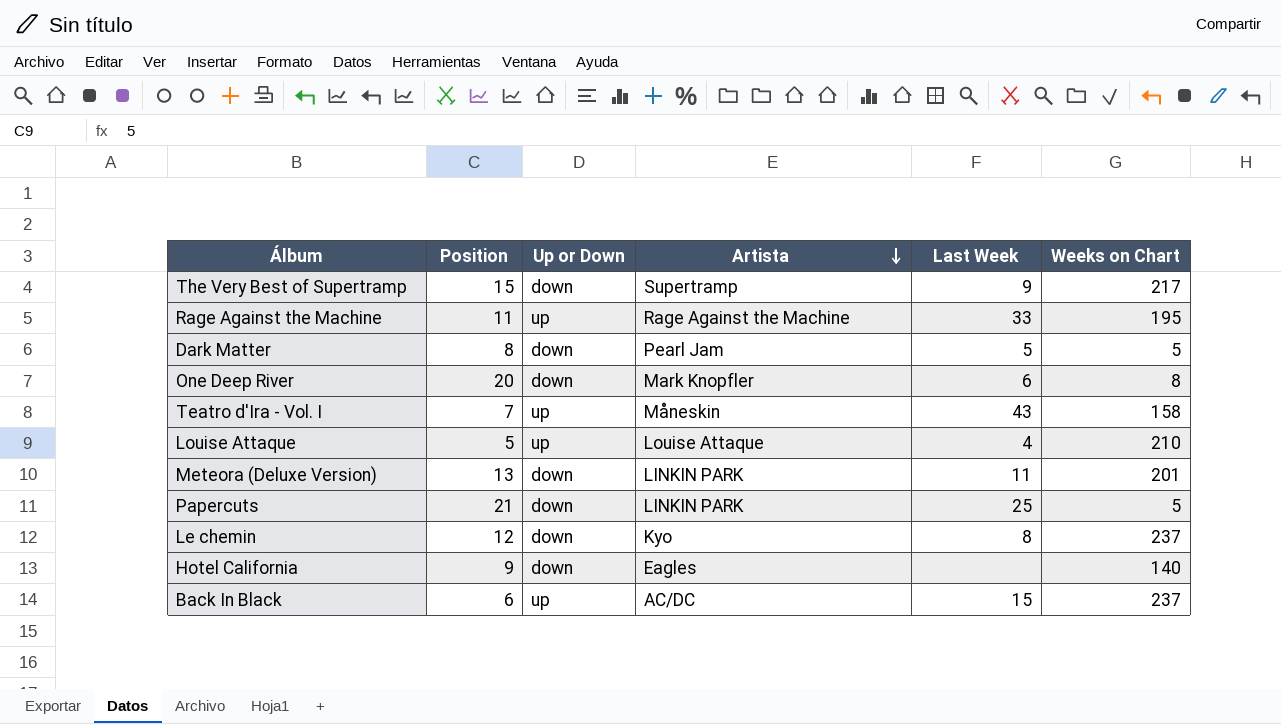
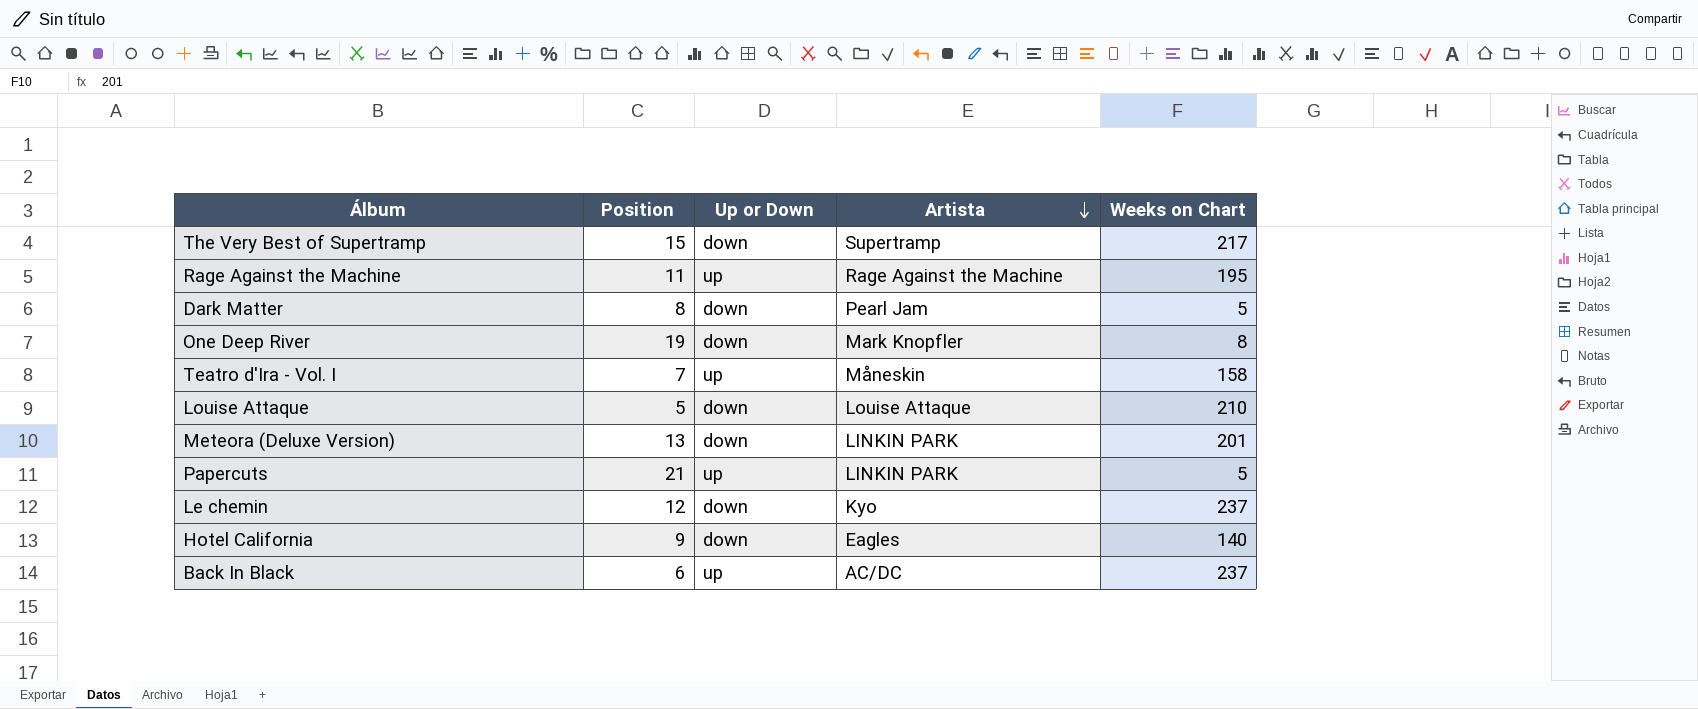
column Last Week | position: 5 -> none
One Deep River | Position: 20 -> 19
Louise Attaque | Up or Down: up -> down
Papercuts | Up or Down: down -> up

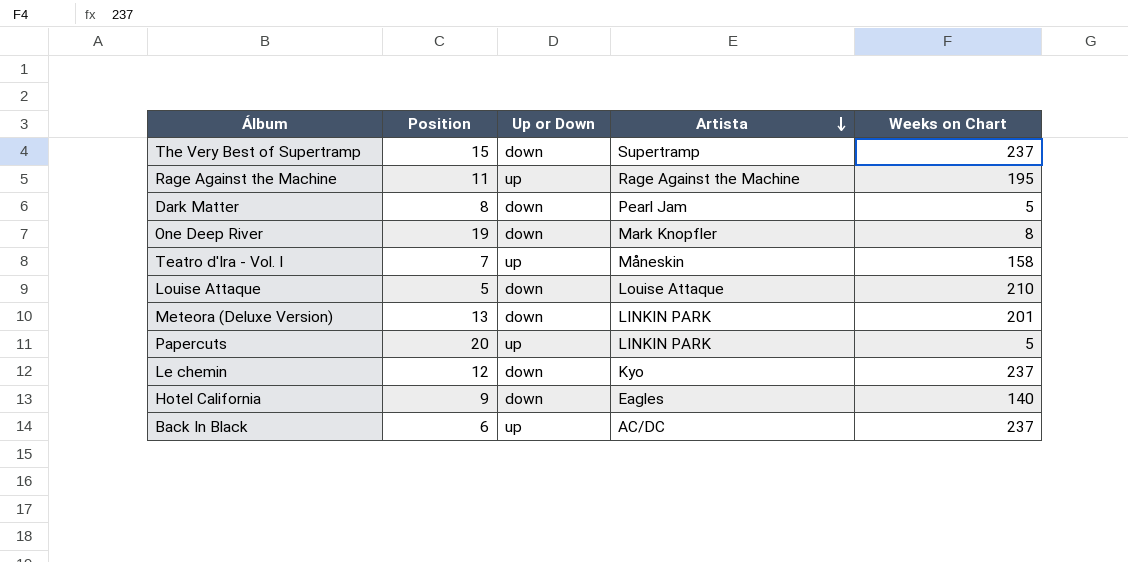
The Very Best of Supertramp | Weeks on Chart: 217 -> 237
Papercuts | Position: 21 -> 20

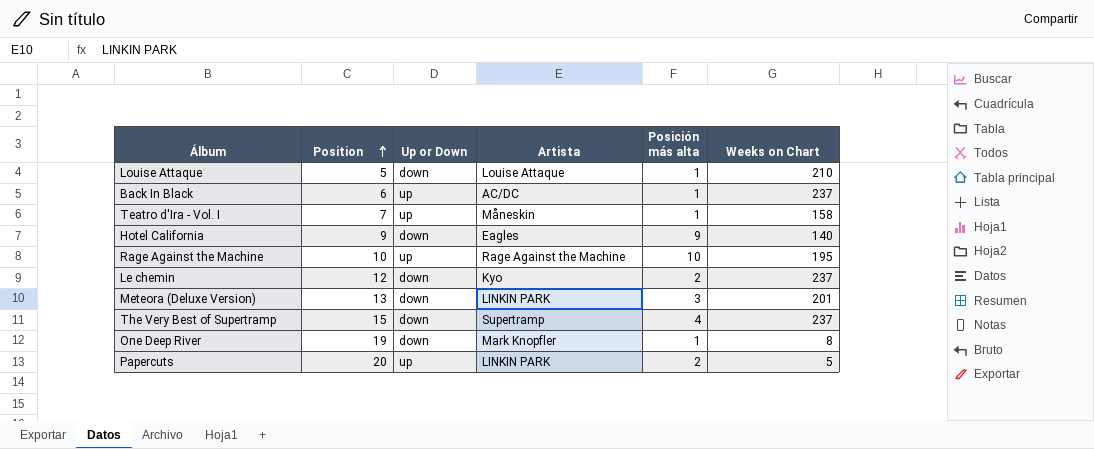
row order: Artista descending -> Position ascending
column Posición más alta | position: none -> 5
row Dark Matter: 8 | down | Pearl Jam | 5 -> none
Rage Against the Machine | Position: 11 -> 10

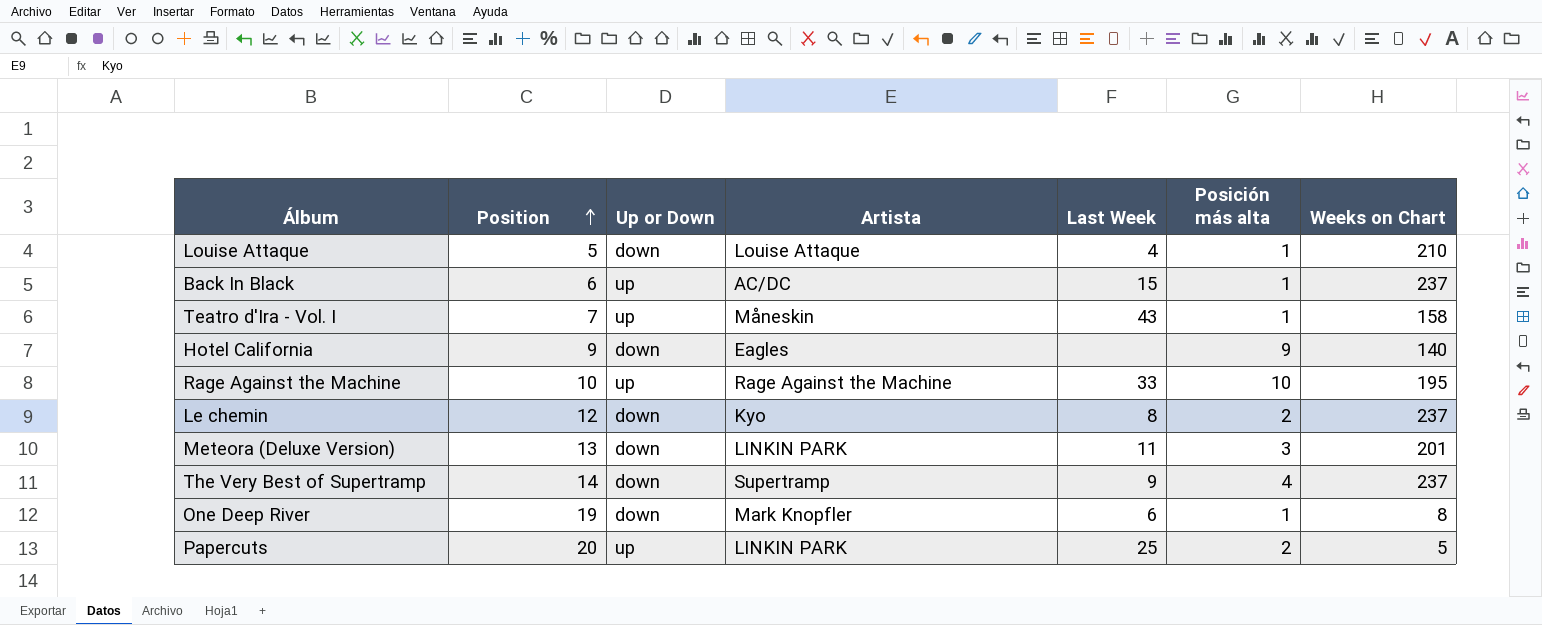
column Last Week | position: none -> 5
The Very Best of Supertramp | Position: 15 -> 14

